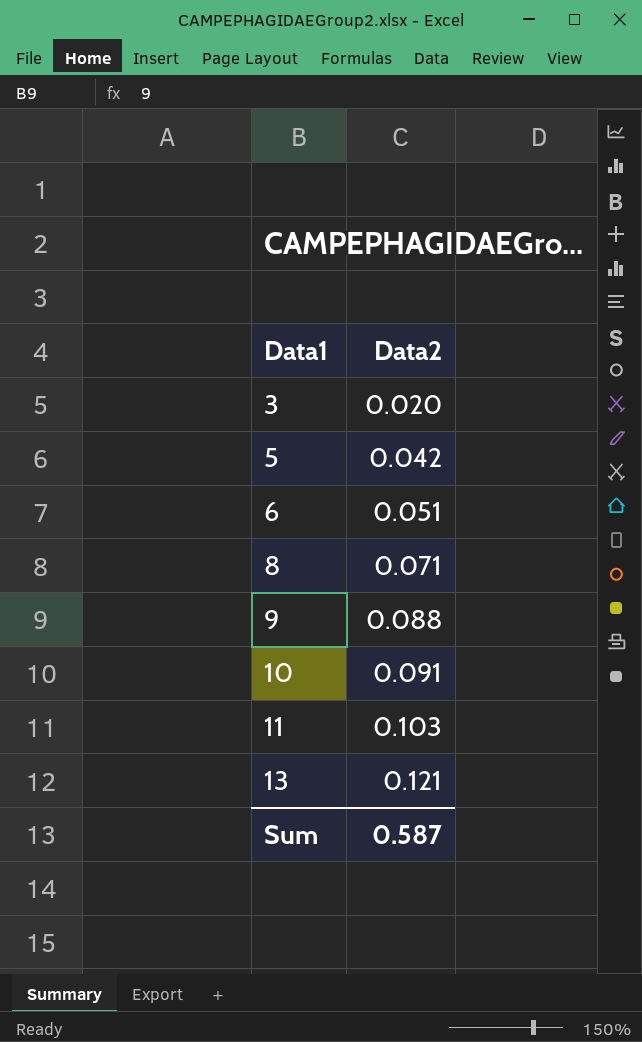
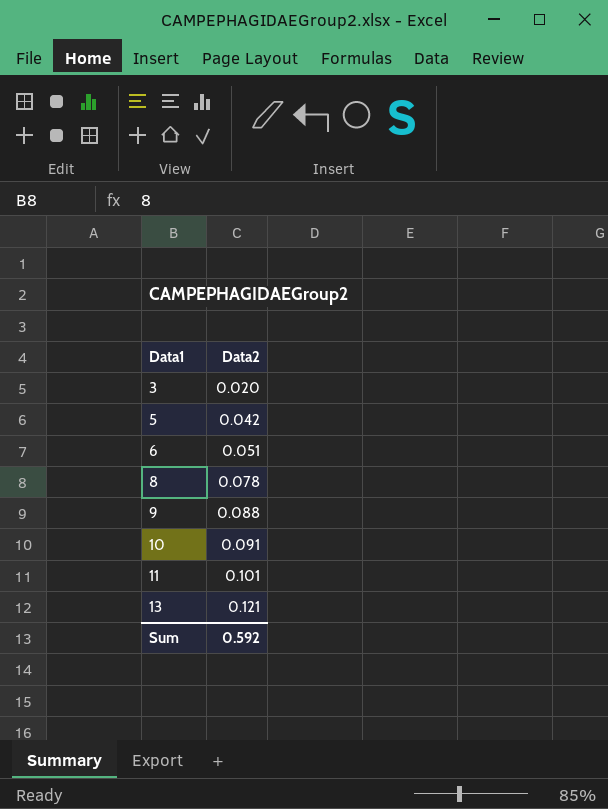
8 | Data2: 0.071 -> 0.078
11 | Data2: 0.103 -> 0.101
Sum | Data2: 0.587 -> 0.592

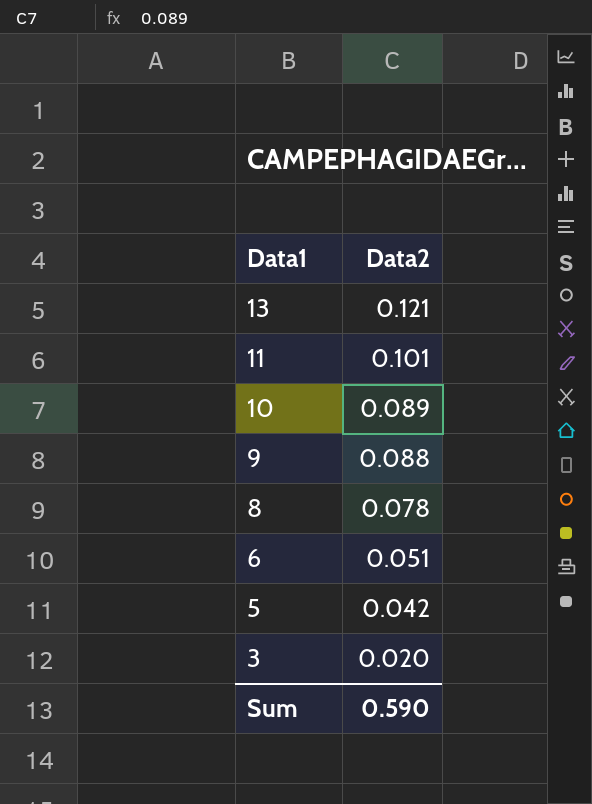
row order: Data1 ascending -> Data1 descending
10 | Data2: 0.091 -> 0.089
Sum | Data2: 0.592 -> 0.590

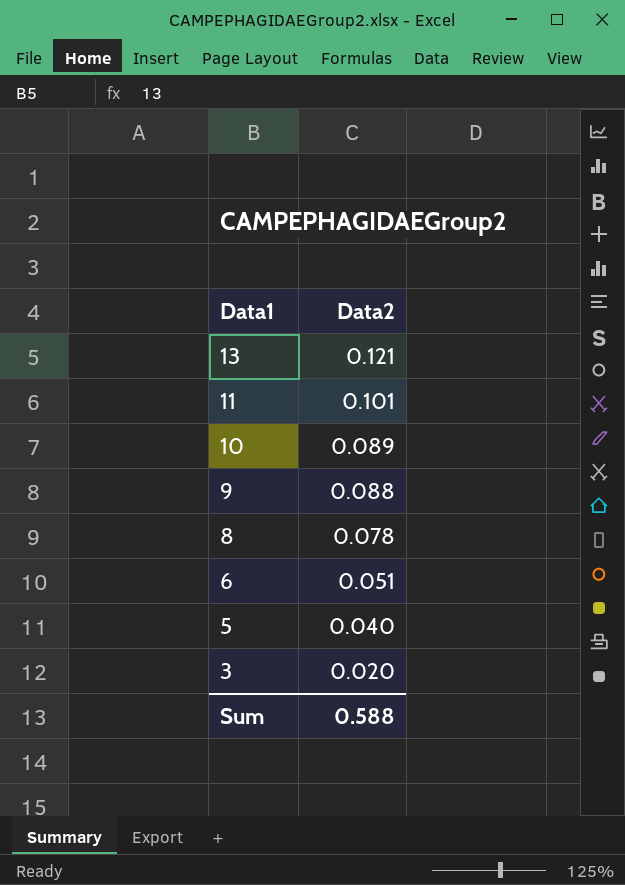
5 | Data2: 0.042 -> 0.040
Sum | Data2: 0.590 -> 0.588

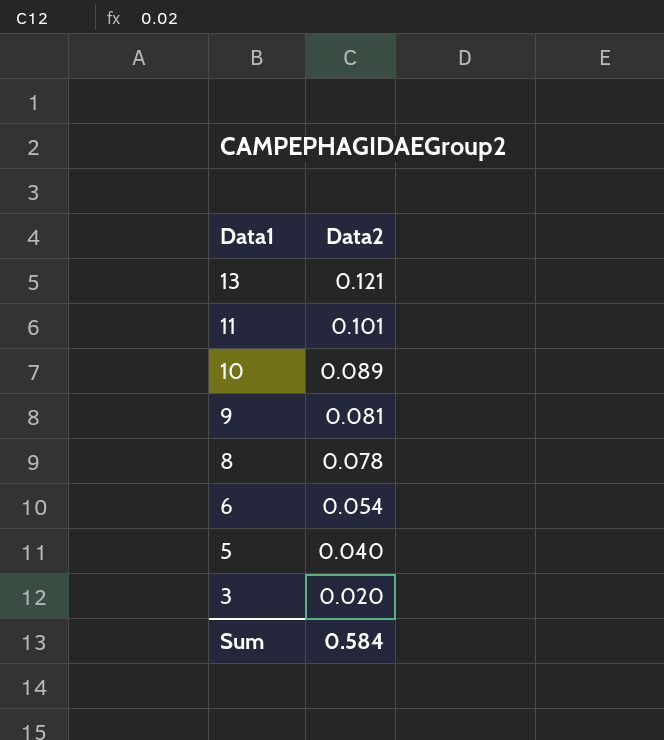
9 | Data2: 0.088 -> 0.081
6 | Data2: 0.051 -> 0.054
Sum | Data2: 0.588 -> 0.584

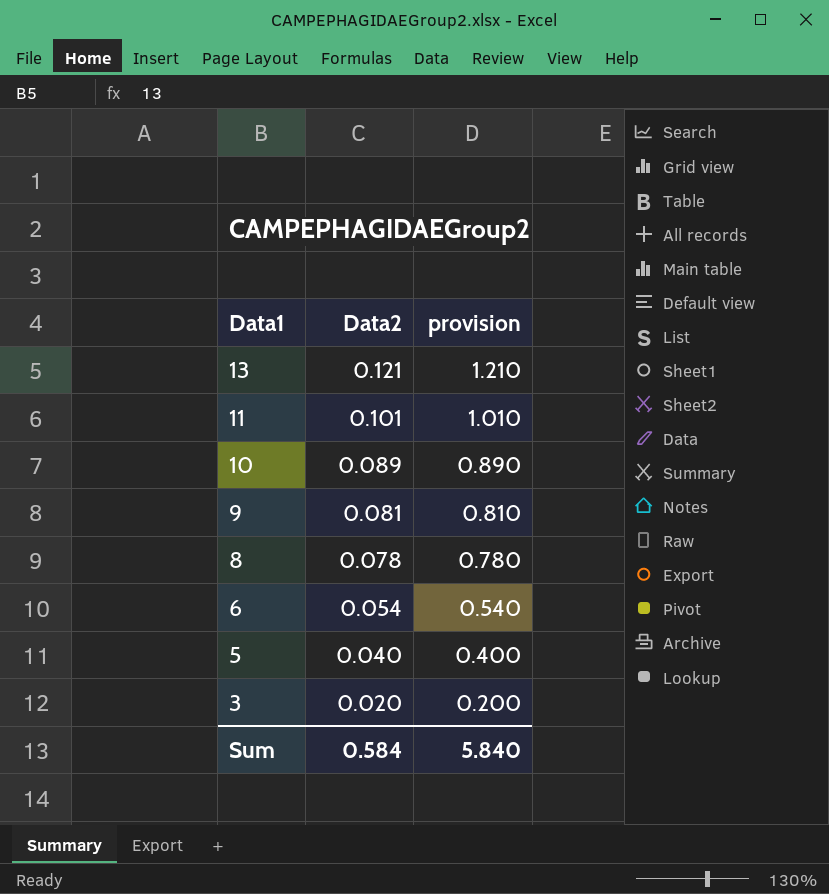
column provision | formula: none -> [Data2] * 10

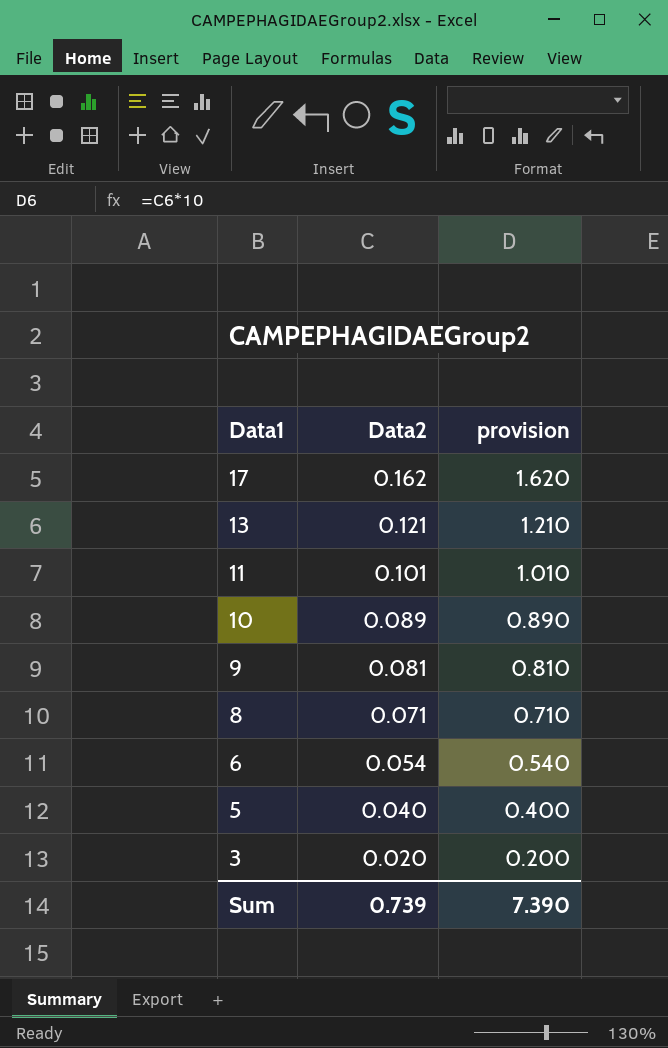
row 17: none -> 0.162 | 1.620
8 | Data2: 0.078 -> 0.071
8 | provision: 0.780 -> 0.710
Sum | Data2: 0.584 -> 0.739
Sum | provision: 5.840 -> 7.390

